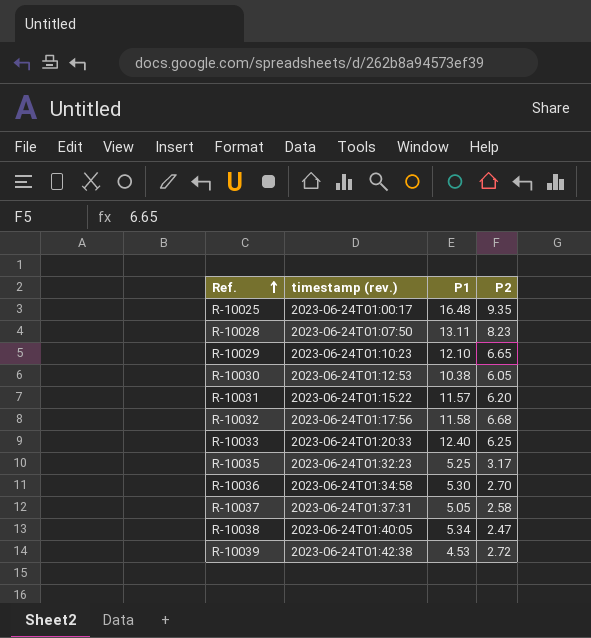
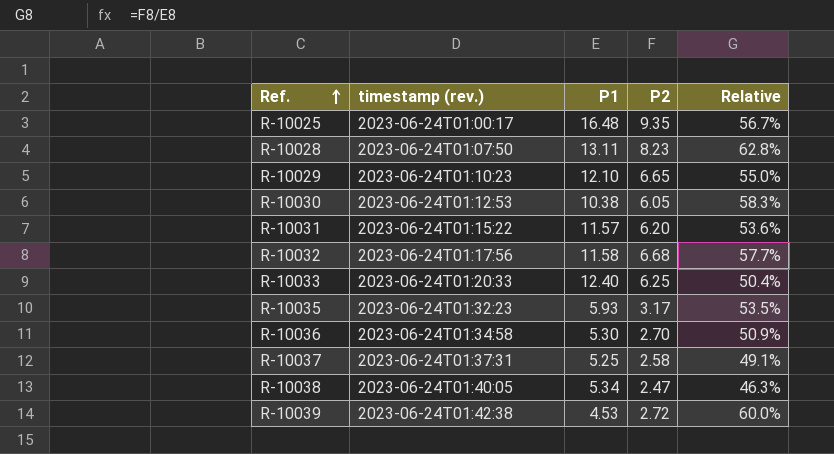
column Relative | formula: none -> [P2] / [P1]
R-10035 | P1: 5.25 -> 5.93
R-10037 | P1: 5.05 -> 5.25

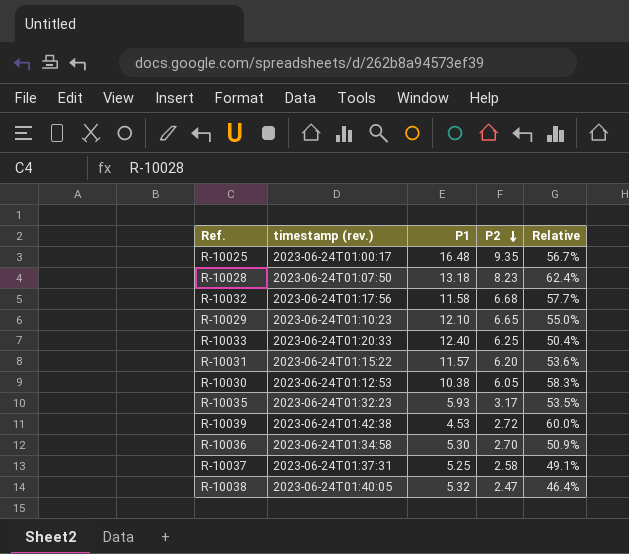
row order: Ref. ascending -> P2 descending
R-10028 | P1: 13.11 -> 13.18
R-10028 | Relative: 62.8% -> 62.4%
R-10038 | P1: 5.34 -> 5.32
R-10038 | Relative: 46.3% -> 46.4%

